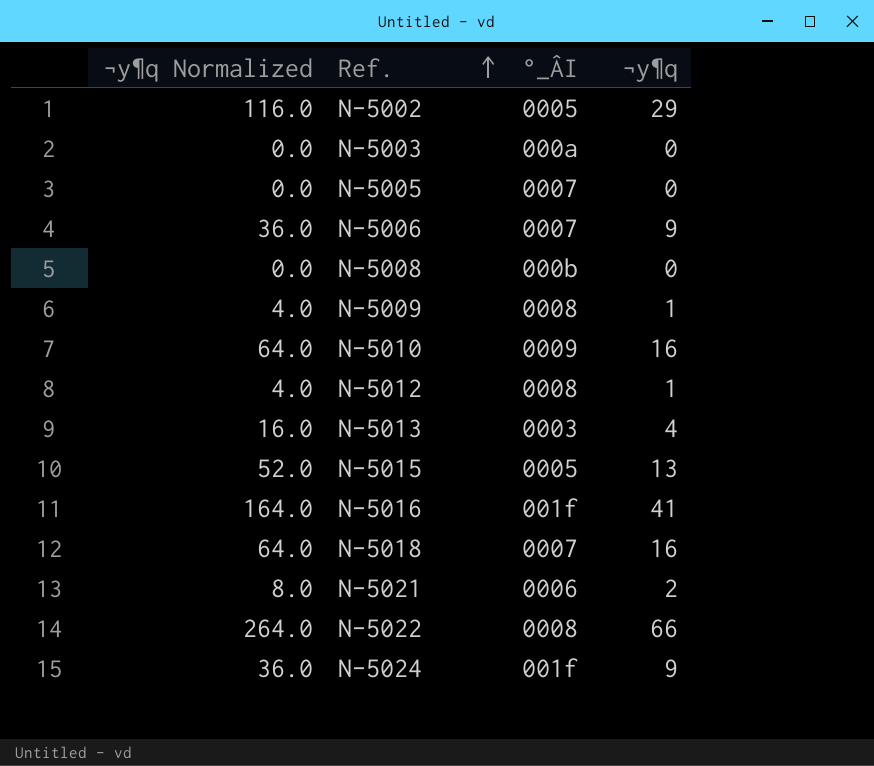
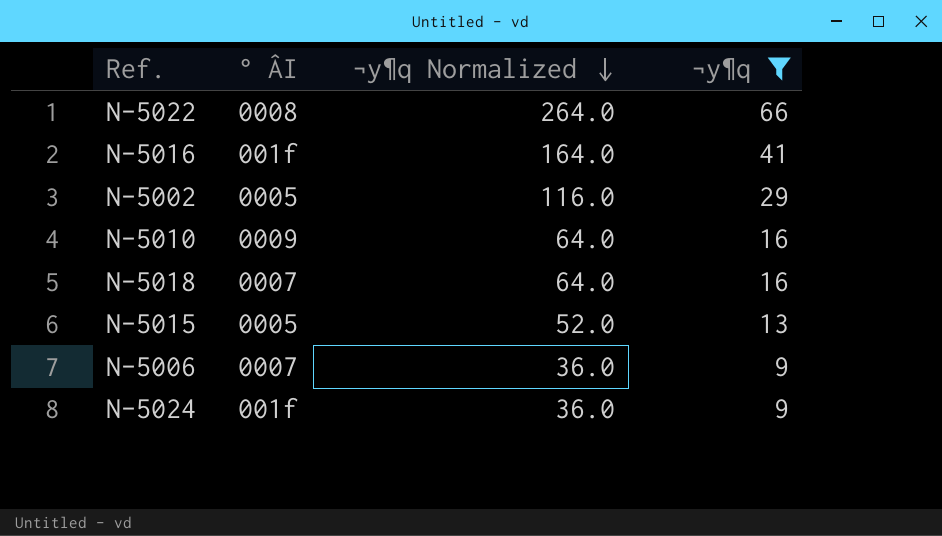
filter: none -> ¬y¶q >= 9
row order: Ref. ascending -> ¬y¶q Normalized descending
column name: °_ÂI -> ° ÂI
column ¬y¶q Normalized | position: 1 -> 3

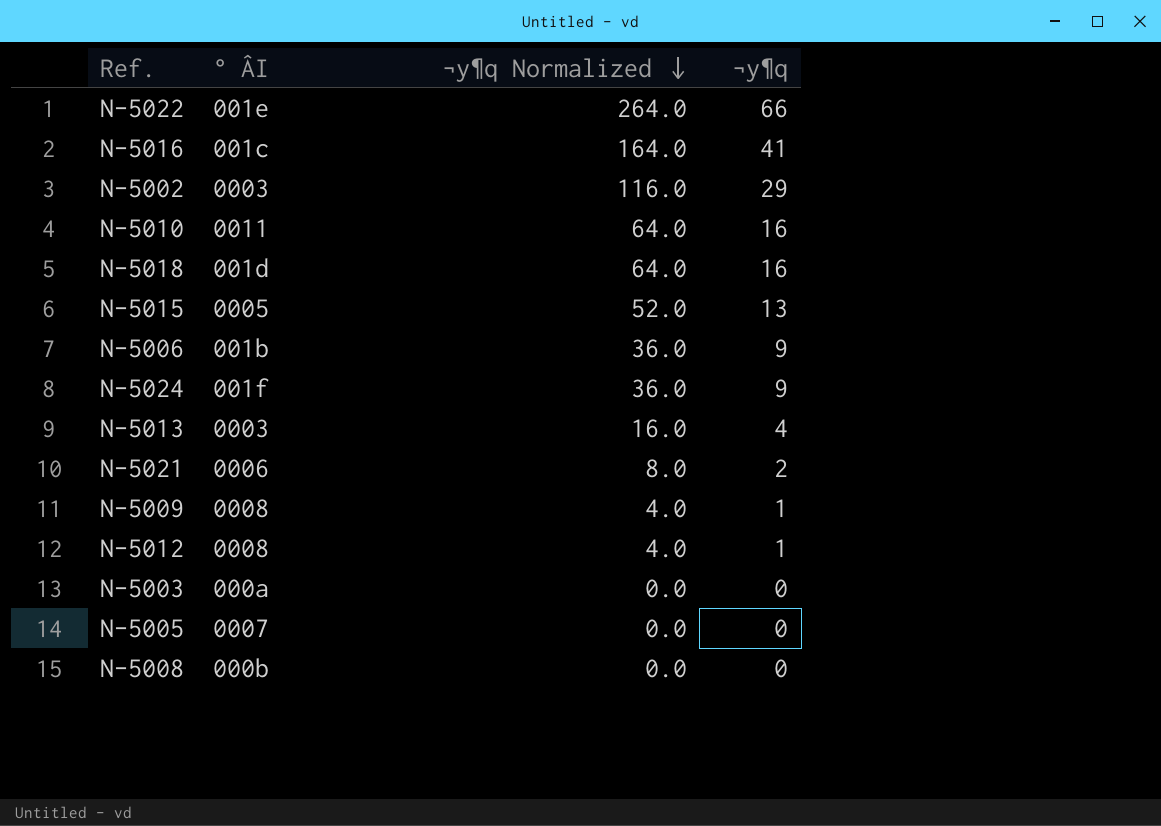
filter: ¬y¶q >= 9 -> none
N-5022 | ° ÂI: 0008 -> 001e
N-5016 | ° ÂI: 001f -> 001c
N-5002 | ° ÂI: 0005 -> 0003
N-5010 | ° ÂI: 0009 -> 0011
N-5018 | ° ÂI: 0007 -> 001d
N-5006 | ° ÂI: 0007 -> 001b

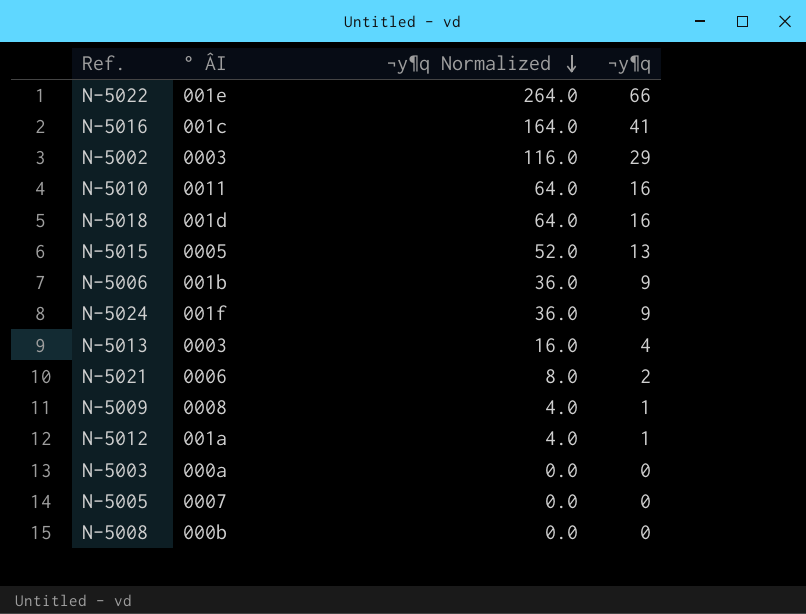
N-5012 | ° ÂI: 0008 -> 001a

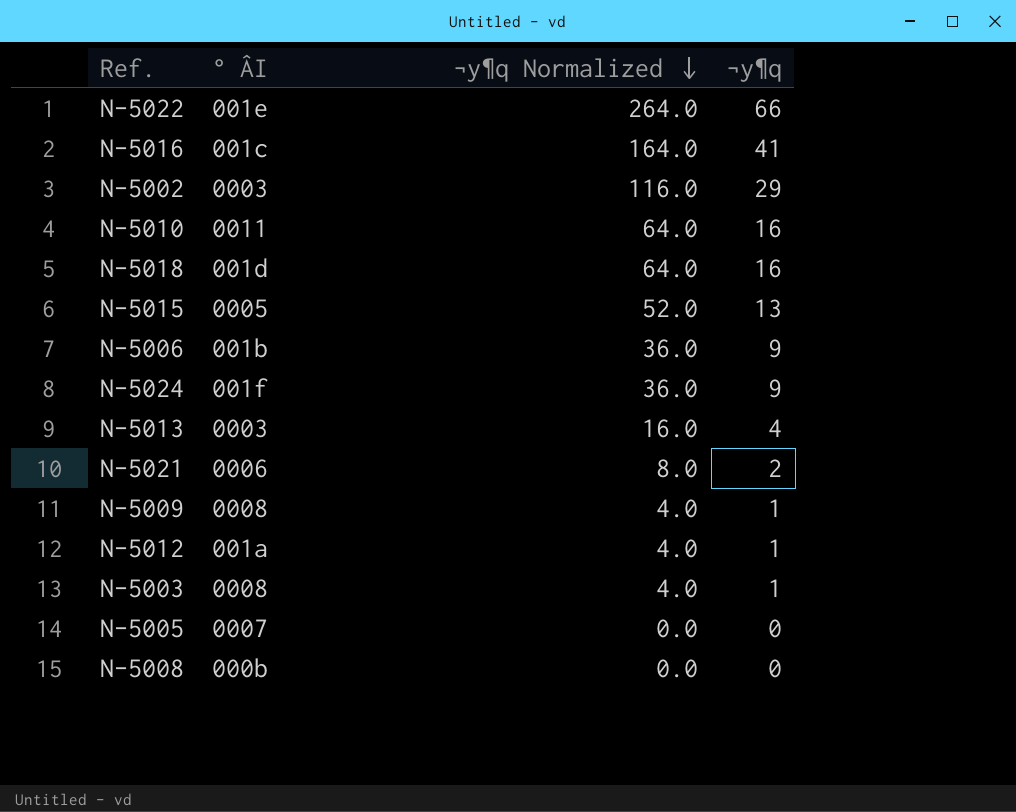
N-5003 | ° ÂI: 000a -> 0008
N-5003 | ¬y¶q Normalized: 0.0 -> 4.0
N-5003 | ¬y¶q: 0 -> 1

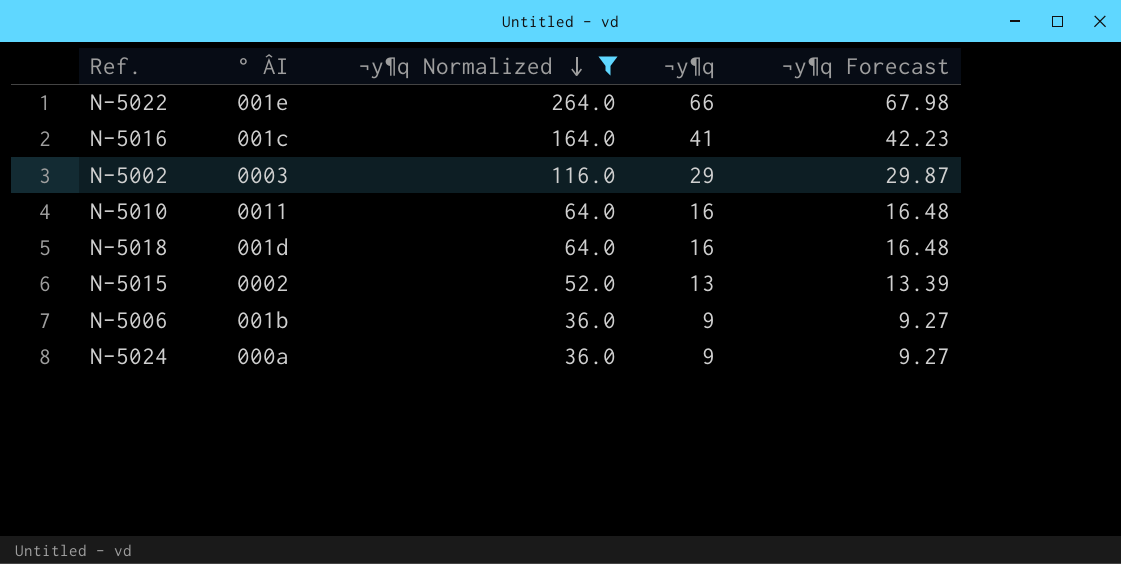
filter: none -> ¬y¶q Normalized >= 36.0
column ¬y¶q Forecast | formula: none -> [¬y¶q] * 1.03
N-5015 | ° ÂI: 0005 -> 0002
N-5024 | ° ÂI: 001f -> 000a

